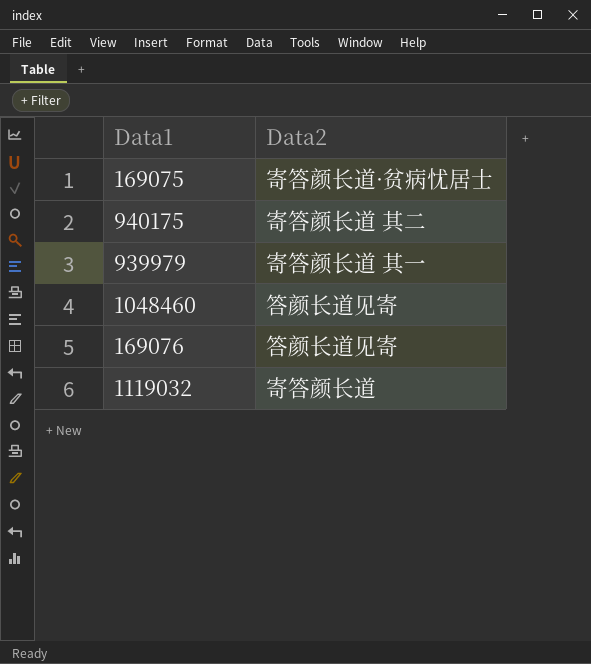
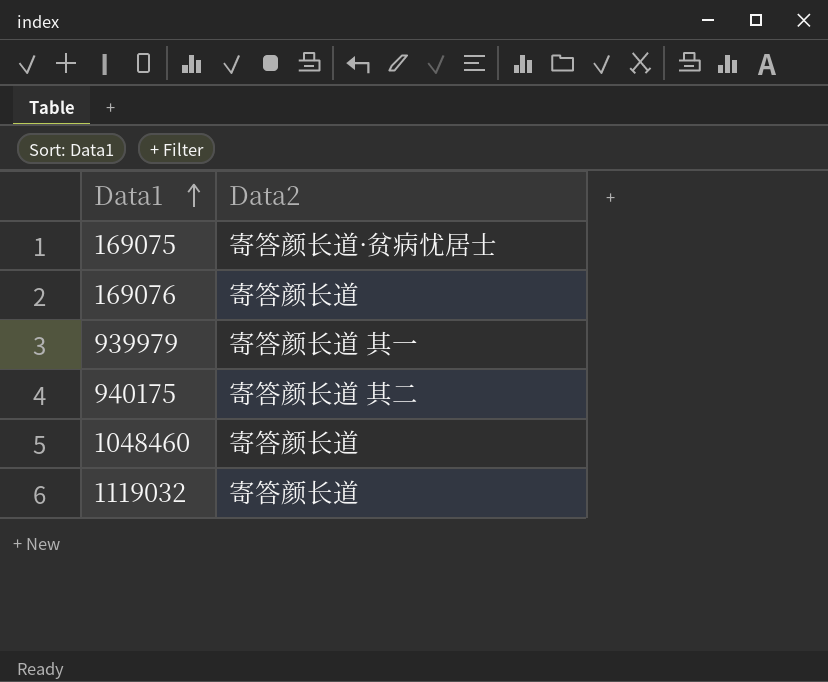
row order: none -> Data1 ascending
169076 | Data2: 答颜长道见寄 -> 寄答颜长道
1048460 | Data2: 答颜长道见寄 -> 寄答颜长道

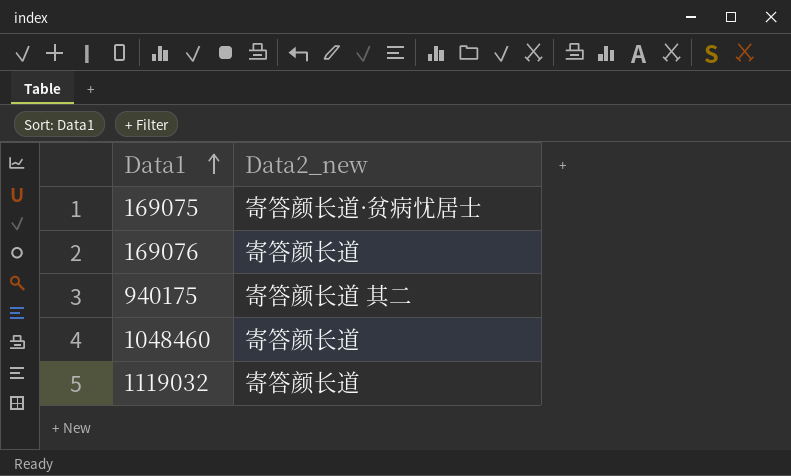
column name: Data2 -> Data2_new
row 939979: 寄答颜长道 其一 -> none

